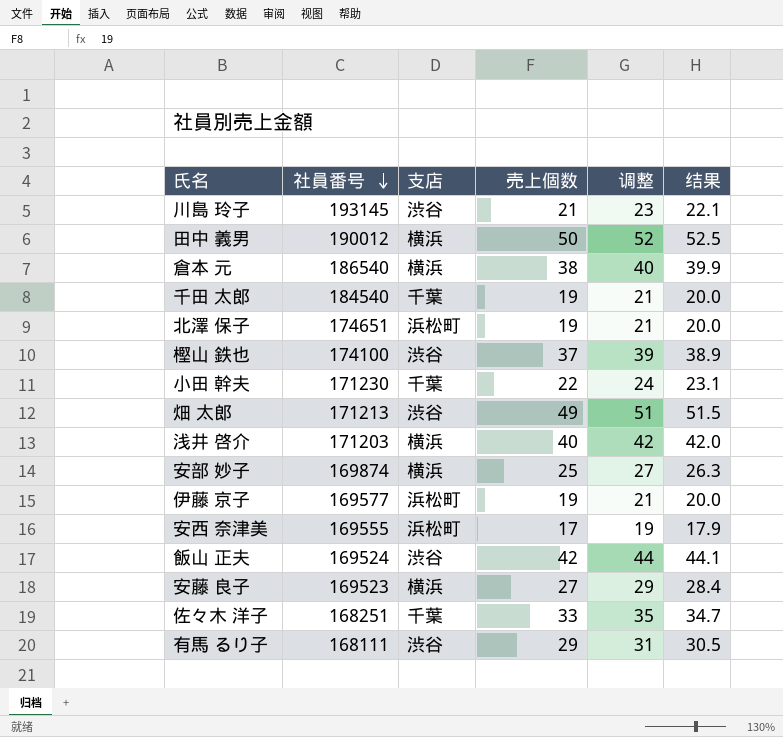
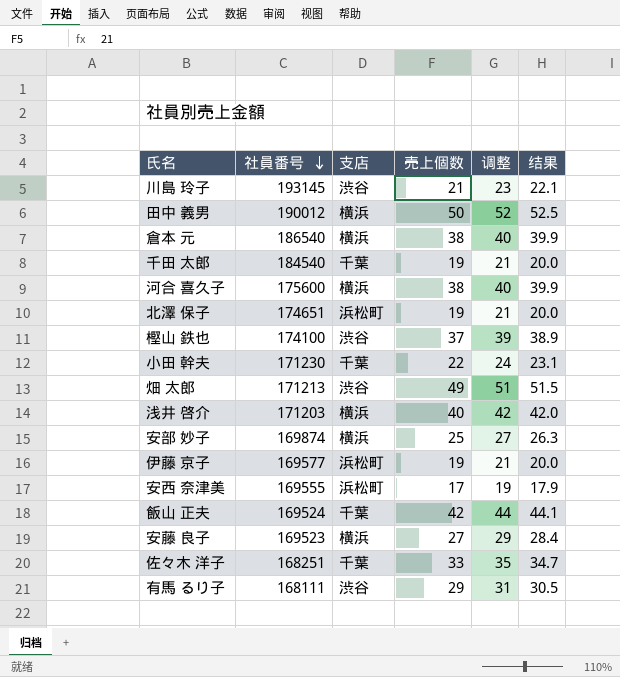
row 河合 喜久子: none -> 175600 | 横浜 | 38 | 40 | 39.9
飯山 正夫 | 支店: 渋谷 -> 千葉

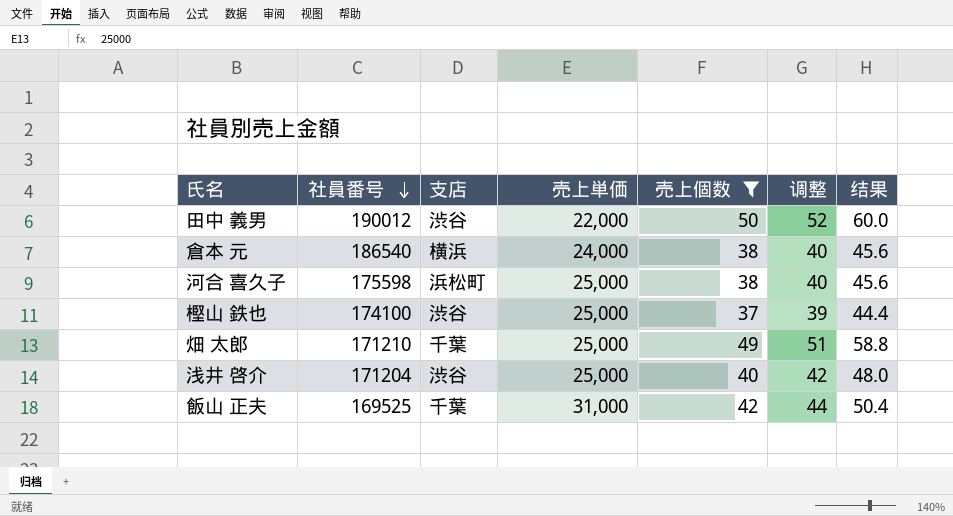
filter: none -> 売上個数 >= 37
column 売上単価 | position: none -> 4
column 结果 | formula: [売上個数] * 1.05 -> [売上個数] * 1.2
田中 義男 | 支店: 横浜 -> 渋谷
河合 喜久子 | 社員番号: 175600 -> 175598
河合 喜久子 | 支店: 横浜 -> 浜松町
畑 太郎 | 社員番号: 171213 -> 171210
畑 太郎 | 支店: 渋谷 -> 千葉
浅井 啓介 | 社員番号: 171203 -> 171204
浅井 啓介 | 支店: 横浜 -> 渋谷
飯山 正夫 | 社員番号: 169524 -> 169525

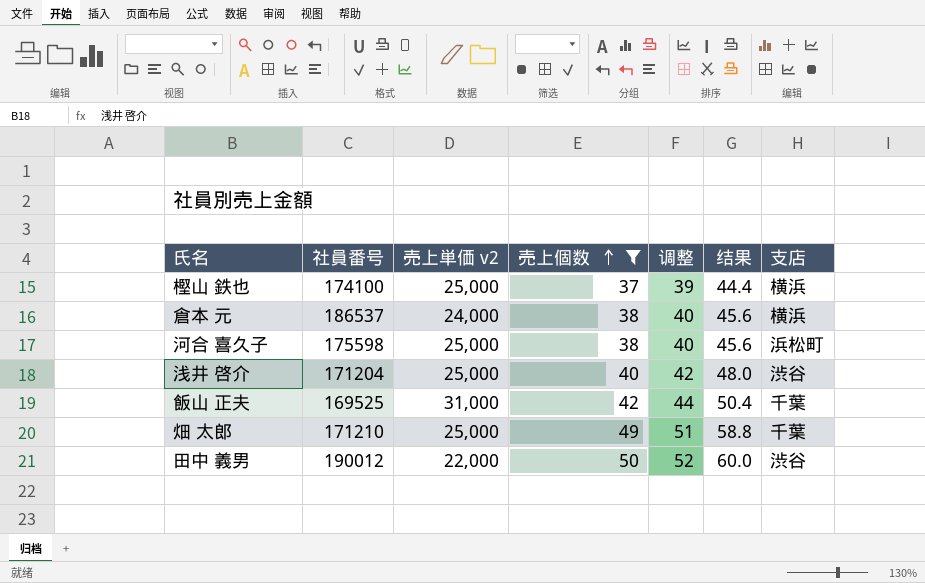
row order: 社員番号 descending -> 売上個数 ascending
column name: 売上単価 -> 売上単価 v2
column 支店 | position: 3 -> 7
樫山 鉄也 | 支店: 渋谷 -> 横浜
倉本 元 | 社員番号: 186540 -> 186537

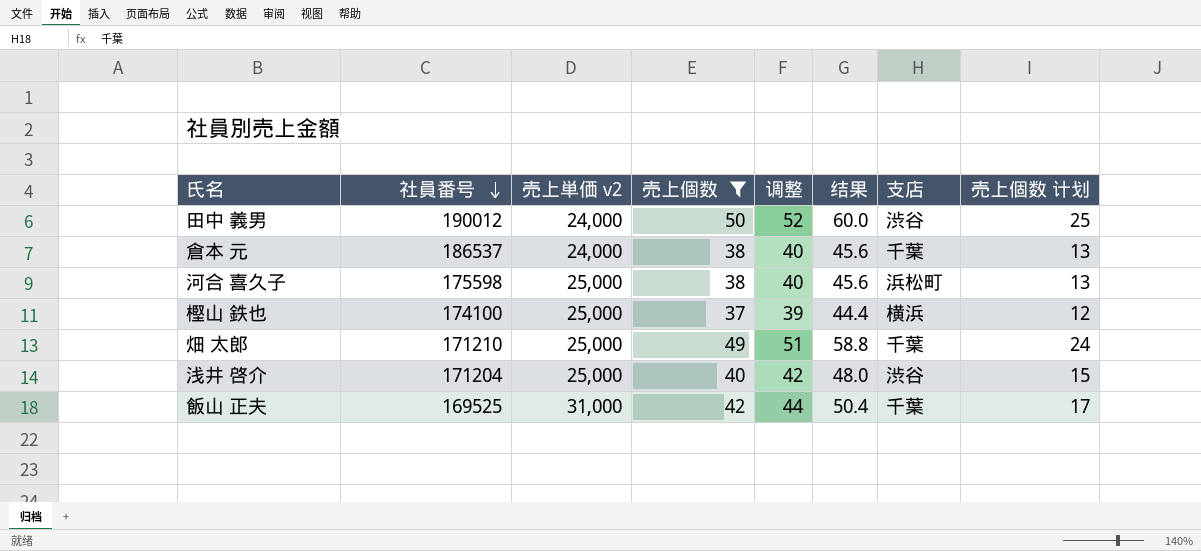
row order: 売上個数 ascending -> 社員番号 descending
column 売上個数 计划 | formula: none -> [売上個数] - 25
田中 義男 | 売上単価 v2: 22,000 -> 24,000
倉本 元 | 支店: 横浜 -> 千葉

